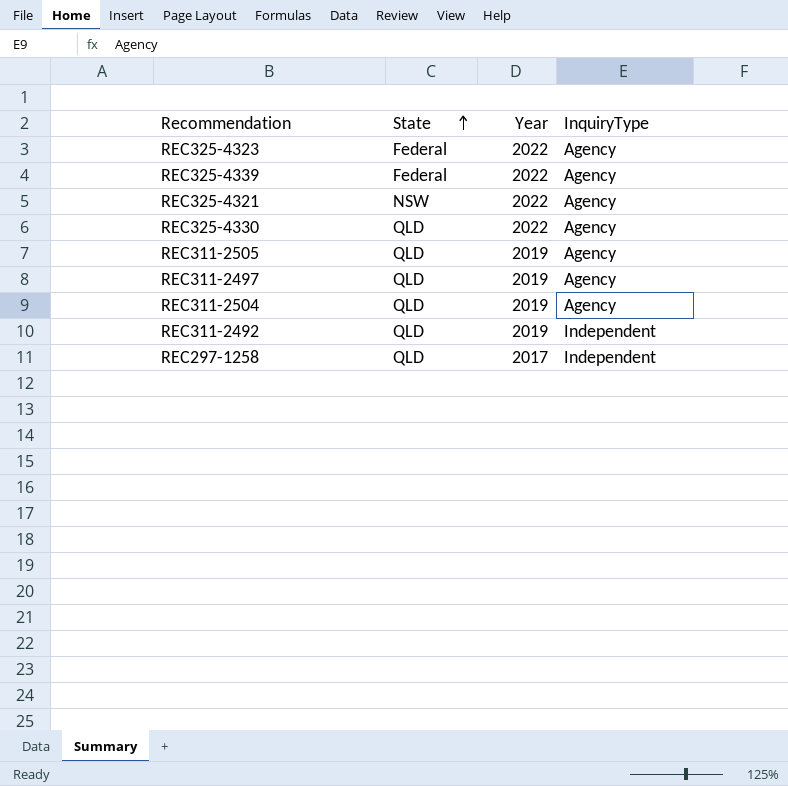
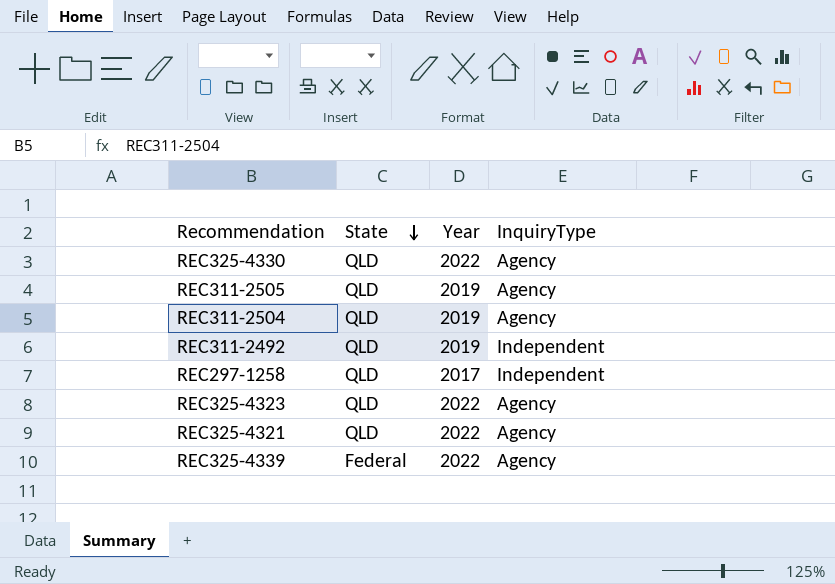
row order: State ascending -> State descending
row REC311-2497: QLD | 2019 | Agency -> none
REC325-4323 | State: Federal -> QLD
REC325-4321 | State: NSW -> QLD

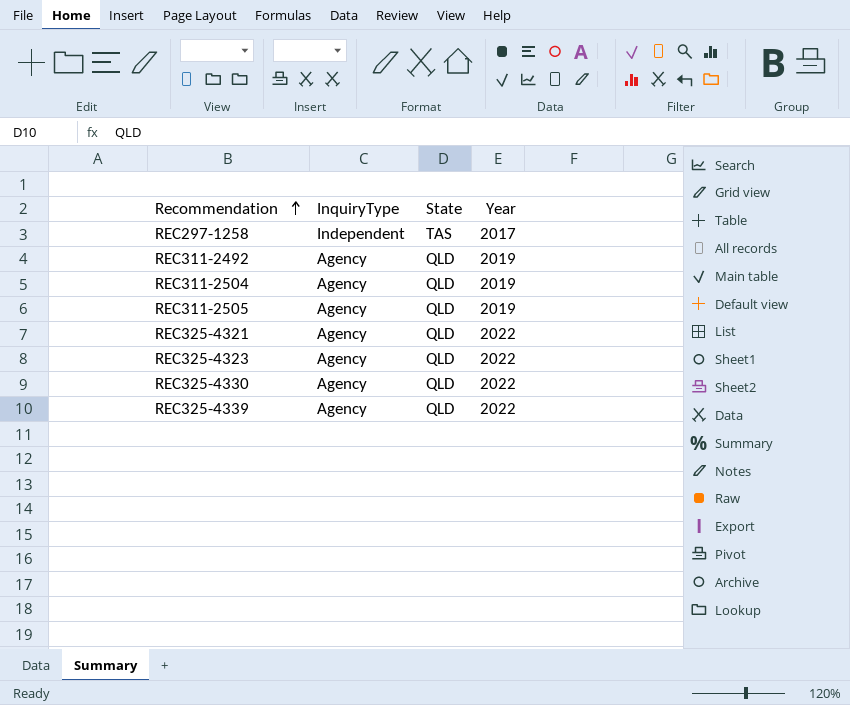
row order: State descending -> Recommendation ascending
column InquiryType | position: 4 -> 2
REC297-1258 | State: QLD -> TAS
REC311-2492 | InquiryType: Independent -> Agency
REC325-4339 | State: Federal -> QLD

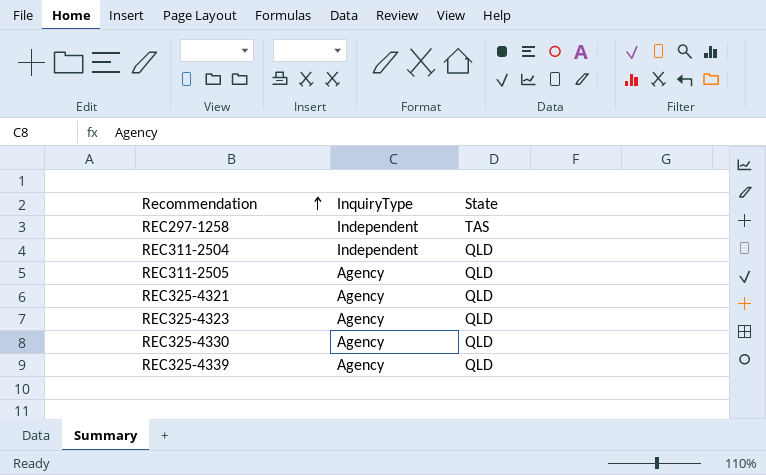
column Year | position: 4 -> none
row REC311-2492: Agency | QLD | 2019 -> none
REC311-2504 | InquiryType: Agency -> Independent

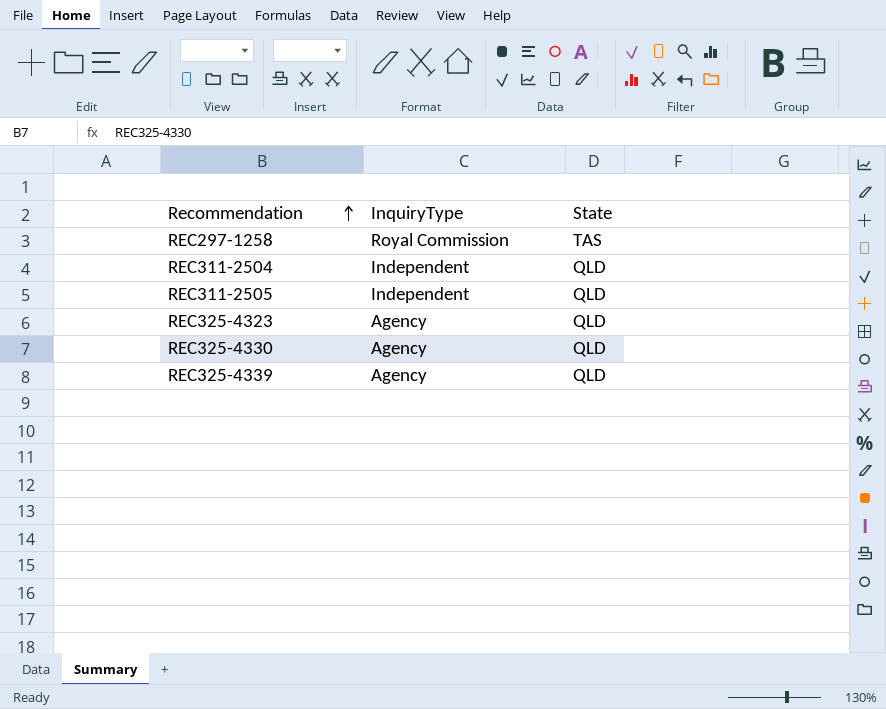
row REC325-4321: Agency | QLD -> none
REC297-1258 | InquiryType: Independent -> Royal Commission
REC311-2505 | InquiryType: Agency -> Independent

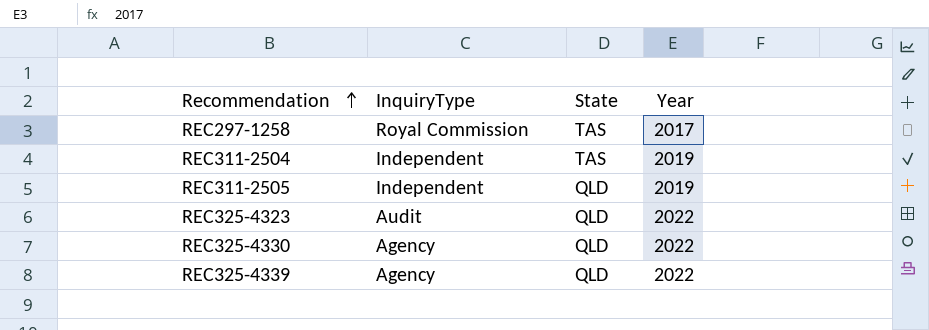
column Year | position: none -> 4
REC311-2504 | State: QLD -> TAS
REC325-4323 | InquiryType: Agency -> Audit

